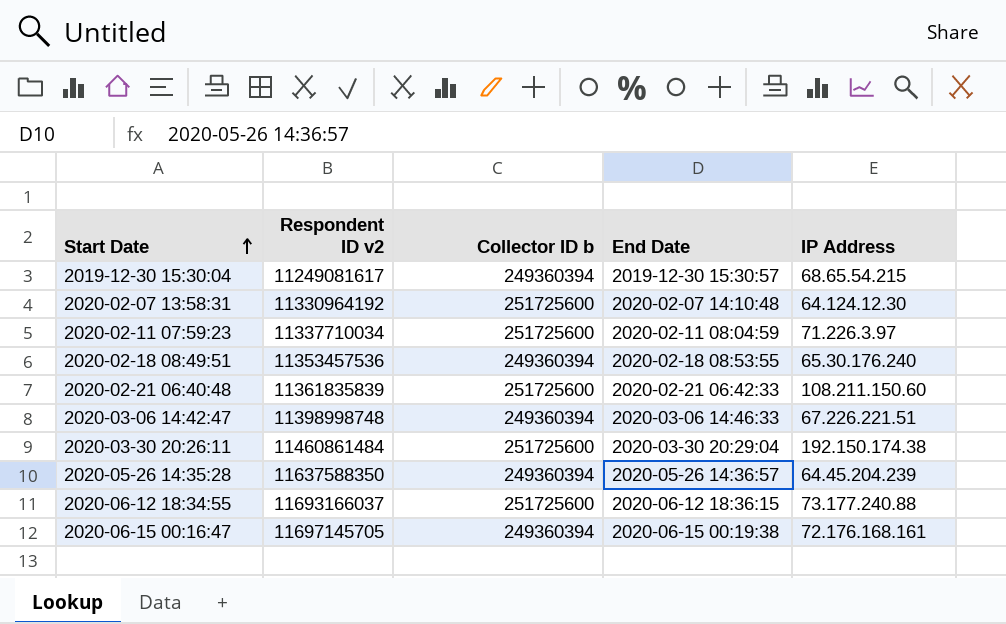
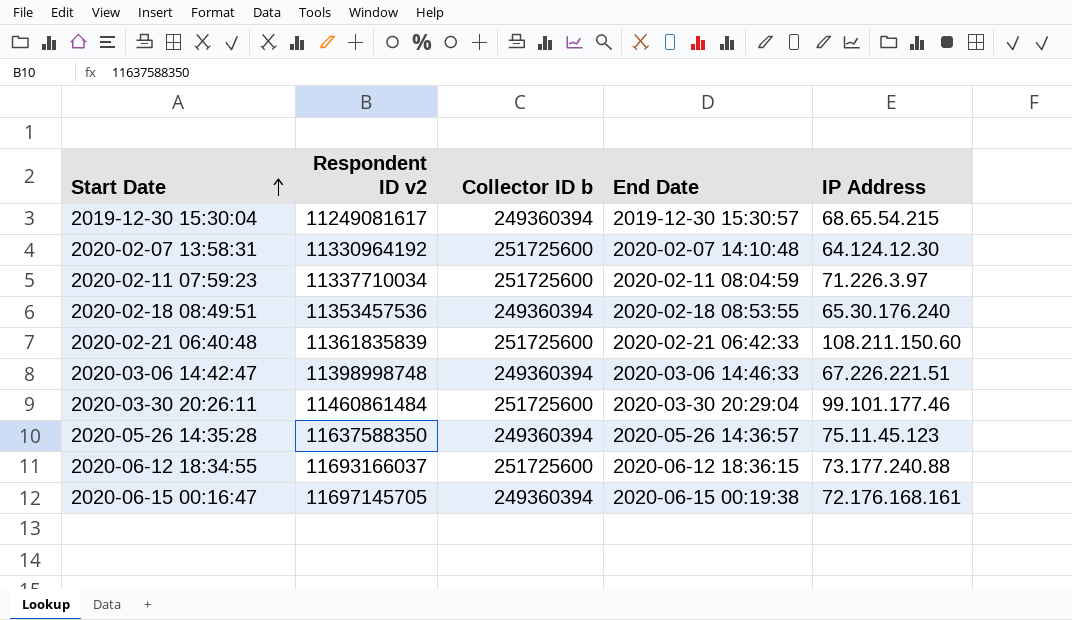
2020-03-30 20:26:11 | IP Address: 192.150.174.38 -> 99.101.177.46
2020-05-26 14:35:28 | IP Address: 64.45.204.239 -> 75.11.45.123

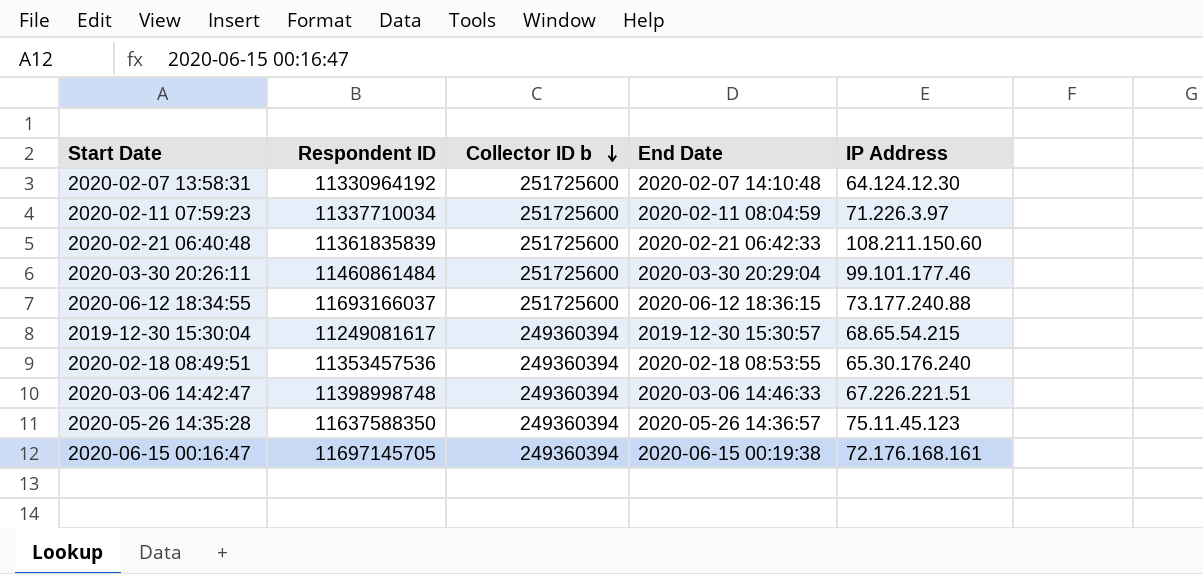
row order: Start Date ascending -> Collector ID b descending
column name: Respondent ID v2 -> Respondent ID

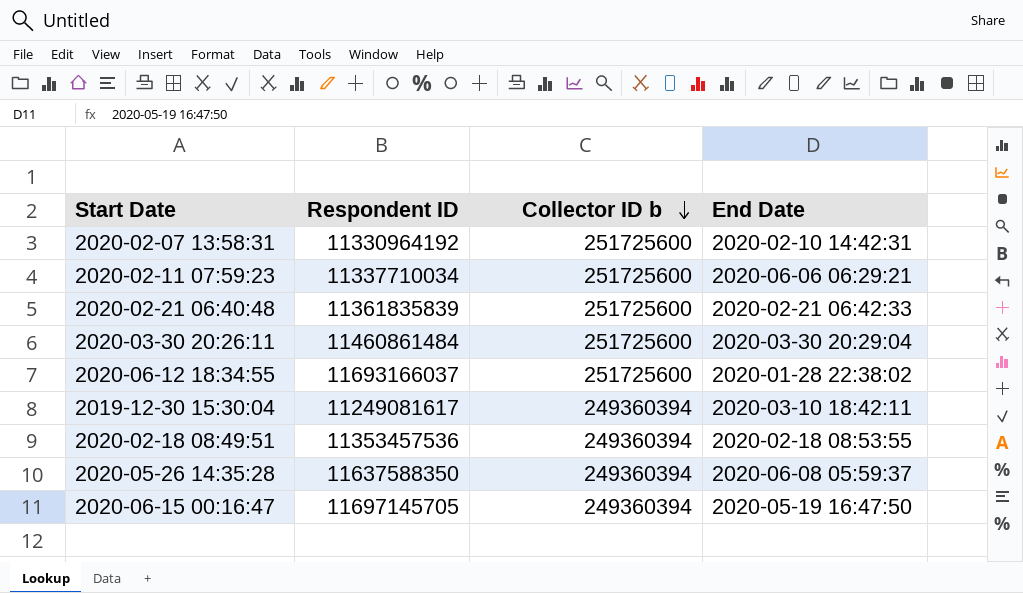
column IP Address | position: 5 -> none
row 2020-03-06 14:42:47: 11398998748 | 249360394 | 2020-03-06 14:46:33 | 67.226.221.51 -> none
2020-02-07 13:58:31 | End Date: 2020-02-07 14:10:48 -> 2020-02-10 14:42:31
2020-02-11 07:59:23 | End Date: 2020-02-11 08:04:59 -> 2020-06-06 06:29:21
2020-06-12 18:34:55 | End Date: 2020-06-12 18:36:15 -> 2020-01-28 22:38:02
2019-12-30 15:30:04 | End Date: 2019-12-30 15:30:57 -> 2020-03-10 18:42:11
2020-05-26 14:35:28 | End Date: 2020-05-26 14:36:57 -> 2020-06-08 05:59:37
2020-06-15 00:16:47 | End Date: 2020-06-15 00:19:38 -> 2020-05-19 16:47:50

